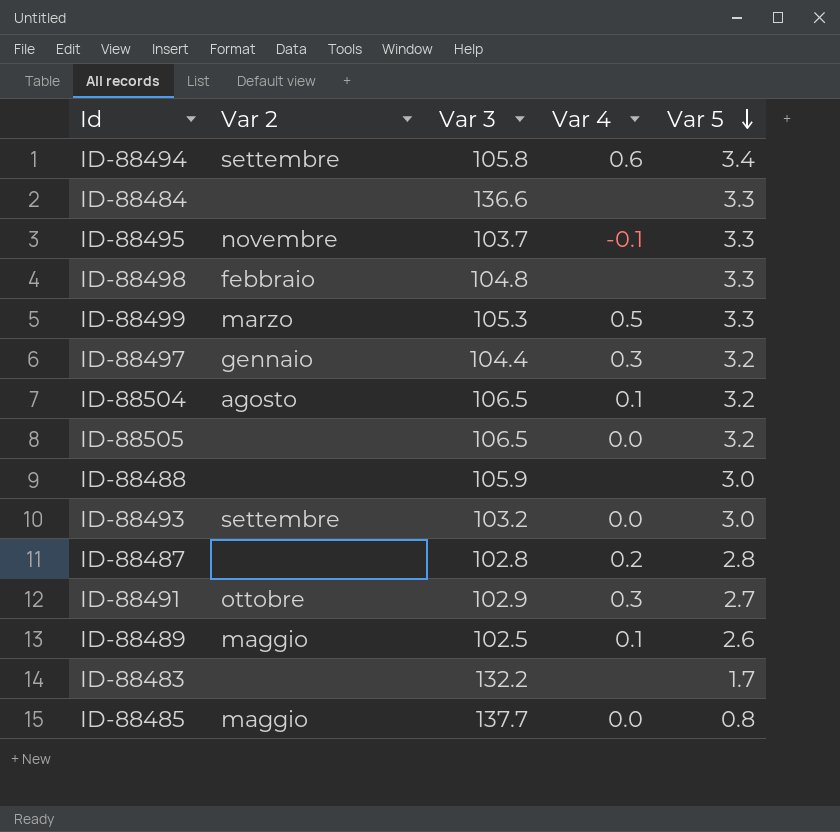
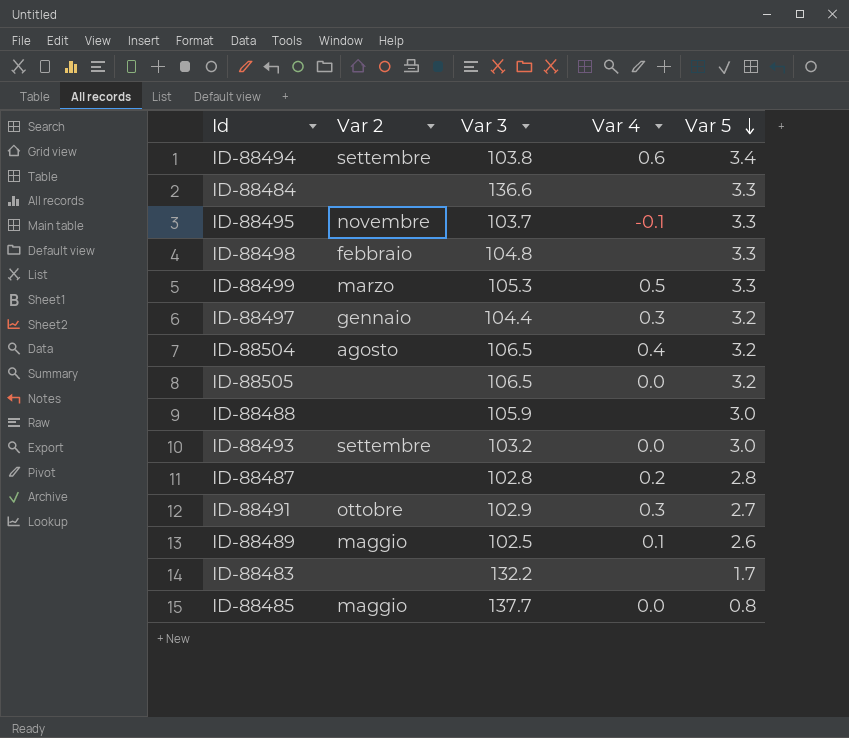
ID-88494 | Var 3: 105.8 -> 103.8
ID-88504 | Var 4: 0.1 -> 0.4

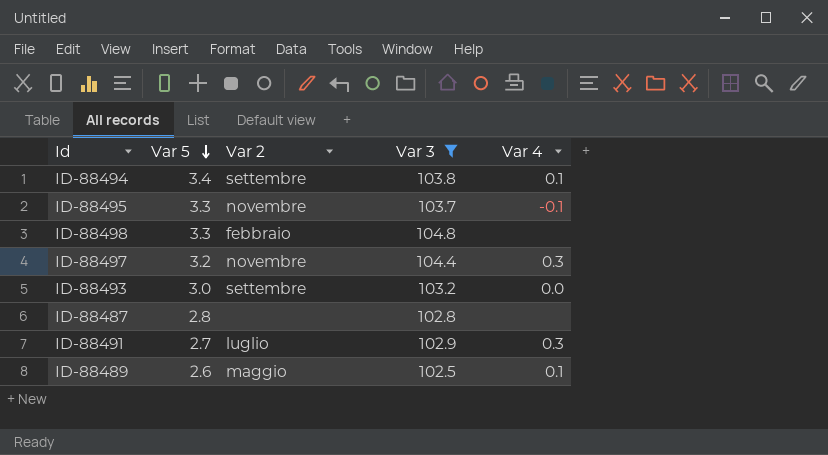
filter: none -> Var 3 <= 104.8
column Var 5 | position: 5 -> 2
ID-88494 | Var 4: 0.6 -> 0.1
ID-88497 | Var 2: gennaio -> novembre
ID-88487 | Var 4: 0.2 -> none
ID-88491 | Var 2: ottobre -> luglio

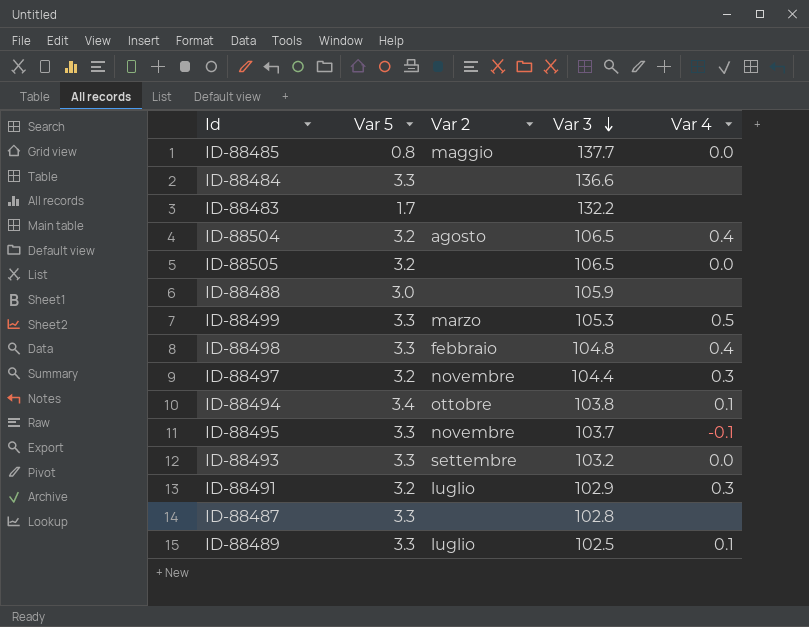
filter: Var 3 <= 104.8 -> none
row order: Var 5 descending -> Var 3 descending
ID-88498 | Var 4: none -> 0.4
ID-88494 | Var 2: settembre -> ottobre
ID-88493 | Var 5: 3.0 -> 3.3
ID-88491 | Var 5: 2.7 -> 3.2
ID-88487 | Var 5: 2.8 -> 3.3
ID-88489 | Var 5: 2.6 -> 3.3
ID-88489 | Var 2: maggio -> luglio

